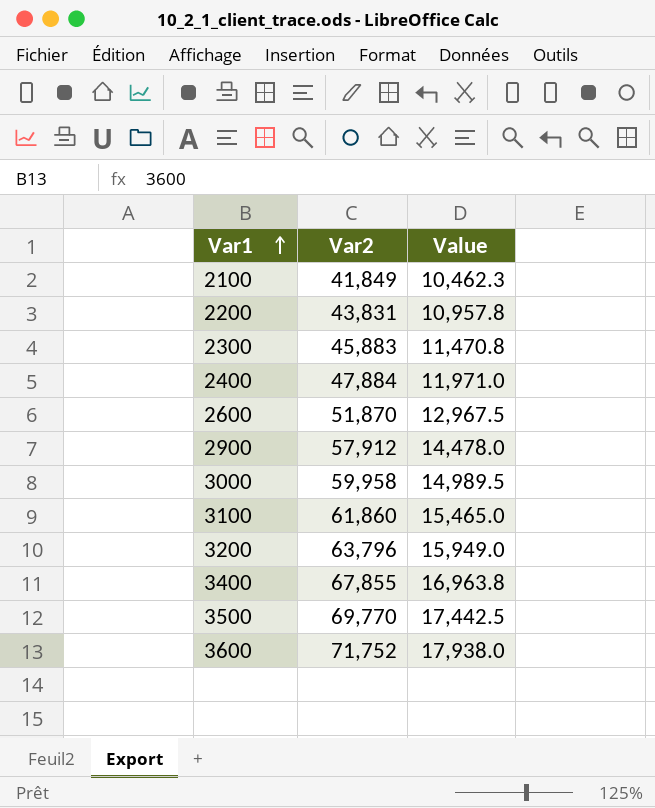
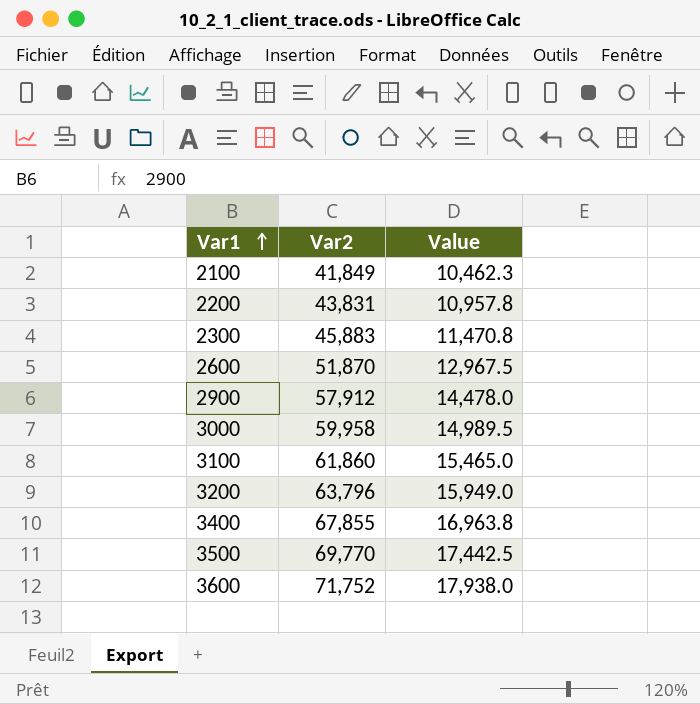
row 2400: 47,884 | 11,971.0 -> none

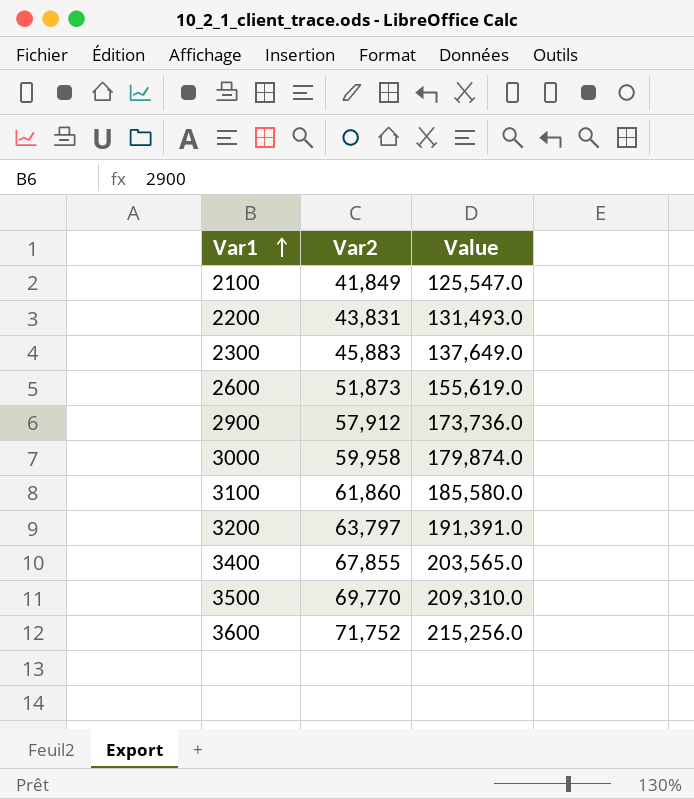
column Value | formula: [Var2] * 0.25 -> [Var2] * 3
2600 | Var2: 51,870 -> 51,873
3200 | Var2: 63,796 -> 63,797

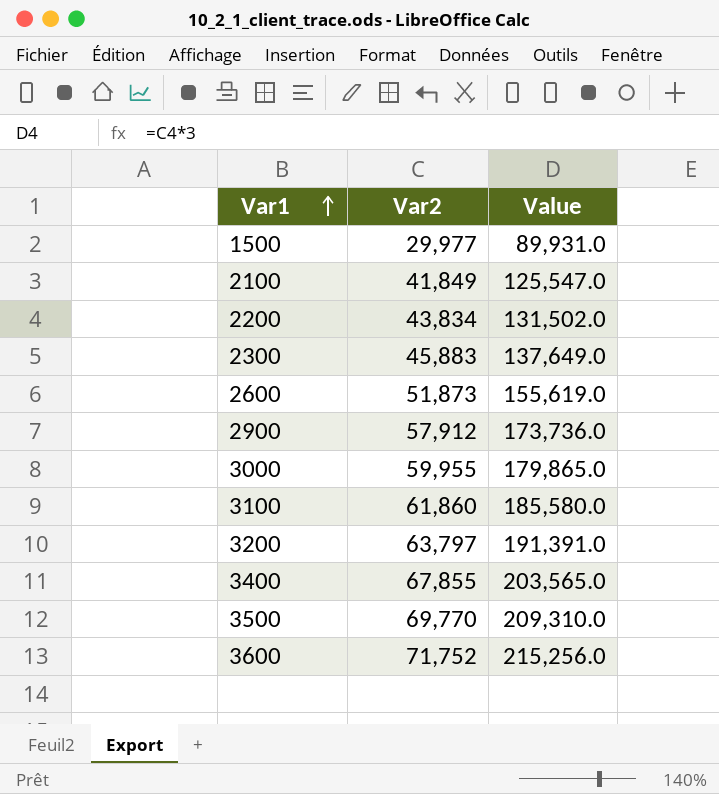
row 1500: none -> 29,977 | 89,931.0
2200 | Var2: 43,831 -> 43,834
2200 | Value: 131,493.0 -> 131,502.0
3000 | Var2: 59,958 -> 59,955
3000 | Value: 179,874.0 -> 179,865.0

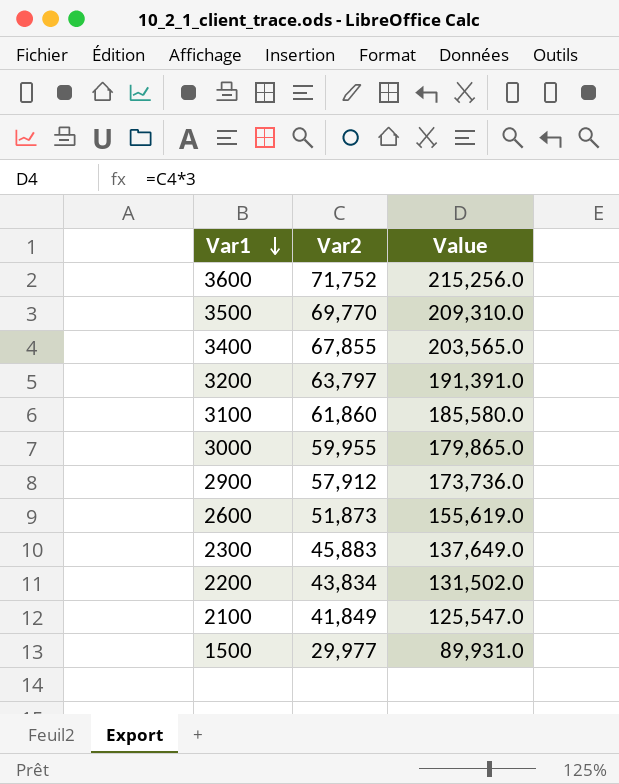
row order: Var1 ascending -> Var1 descending

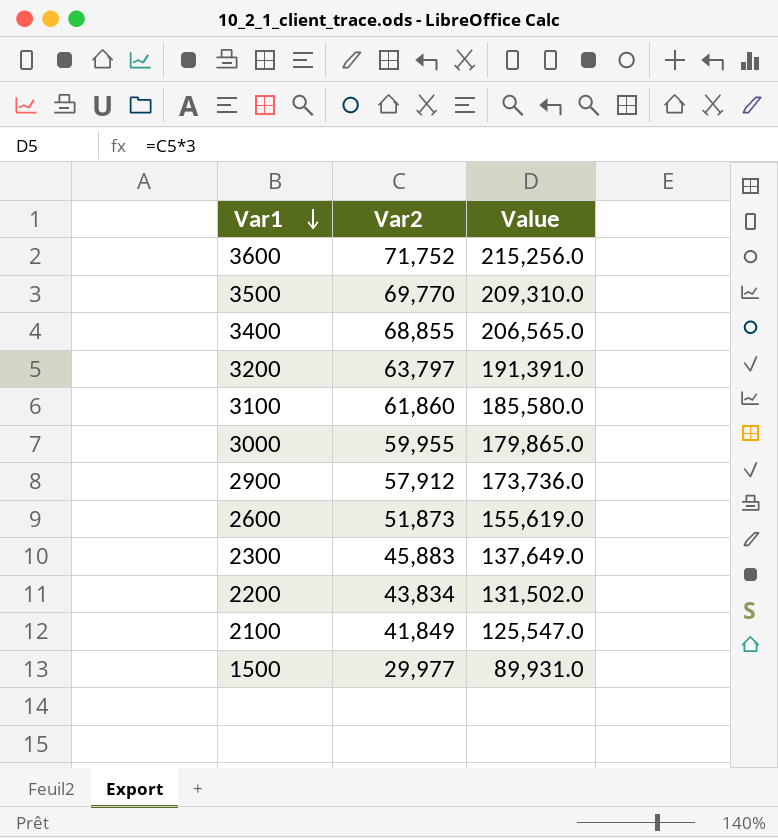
3400 | Var2: 67,855 -> 68,855
3400 | Value: 203,565.0 -> 206,565.0

